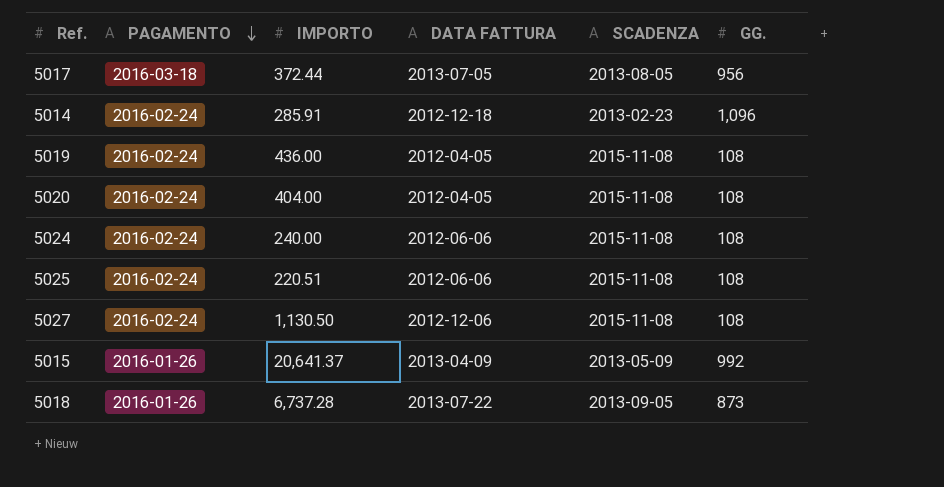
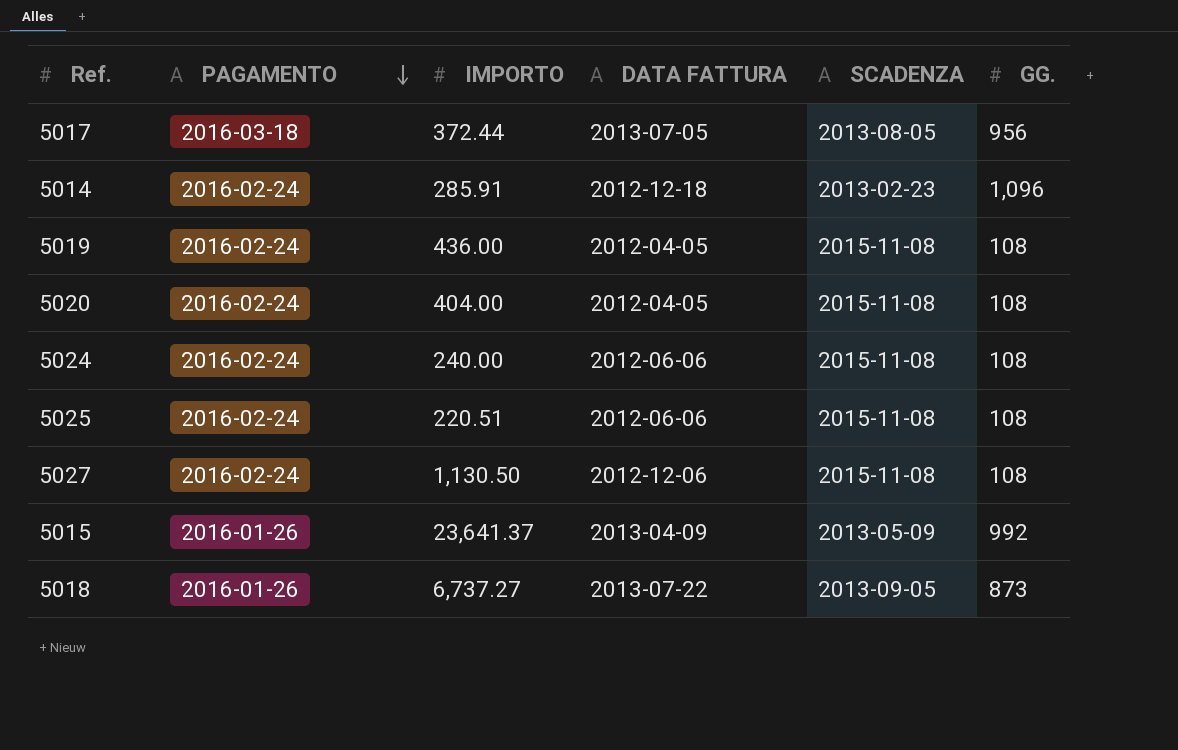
5015 | IMPORTO: 20,641.37 -> 23,641.37
5018 | IMPORTO: 6,737.28 -> 6,737.27

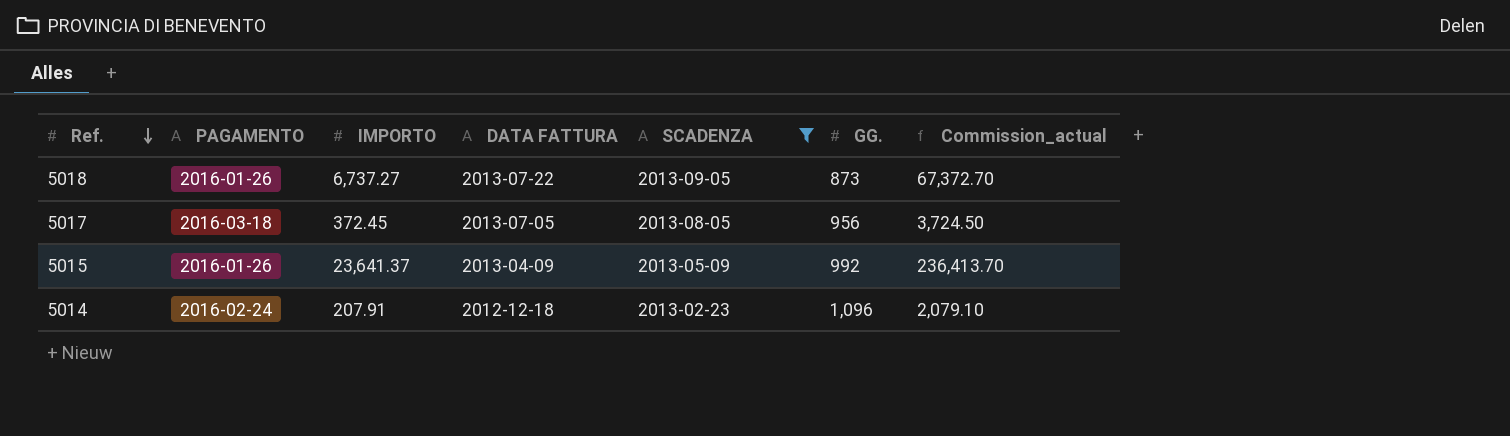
filter: none -> SCADENZA != 2015-11-08
row order: PAGAMENTO descending -> Ref. descending
column Commission_actual | formula: none -> [IMPORTO] * 10
5017 | IMPORTO: 372.44 -> 372.45
5014 | IMPORTO: 285.91 -> 207.91

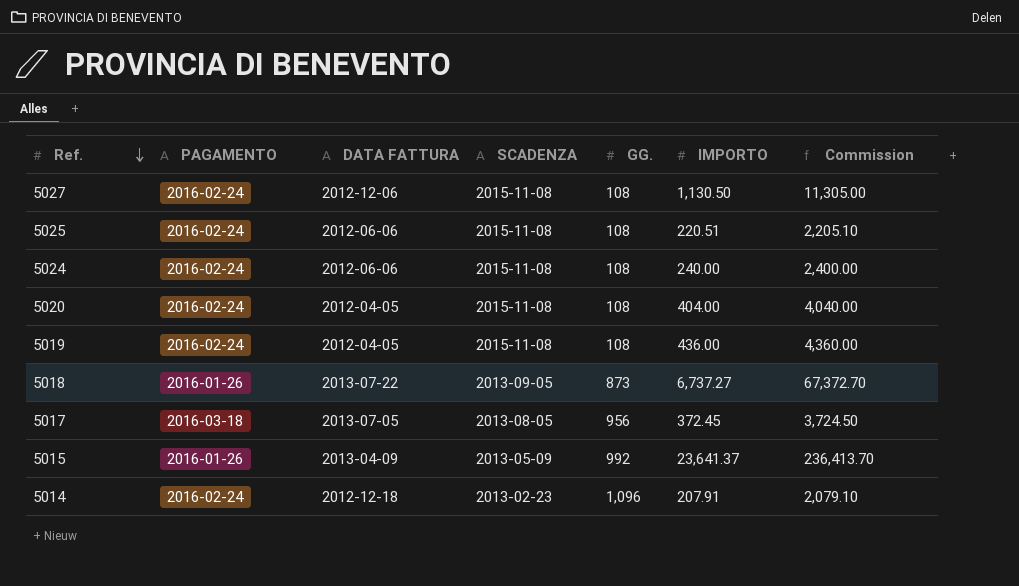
filter: SCADENZA != 2015-11-08 -> none
column IMPORTO | position: 3 -> 6
column name: Commission_actual -> Commission

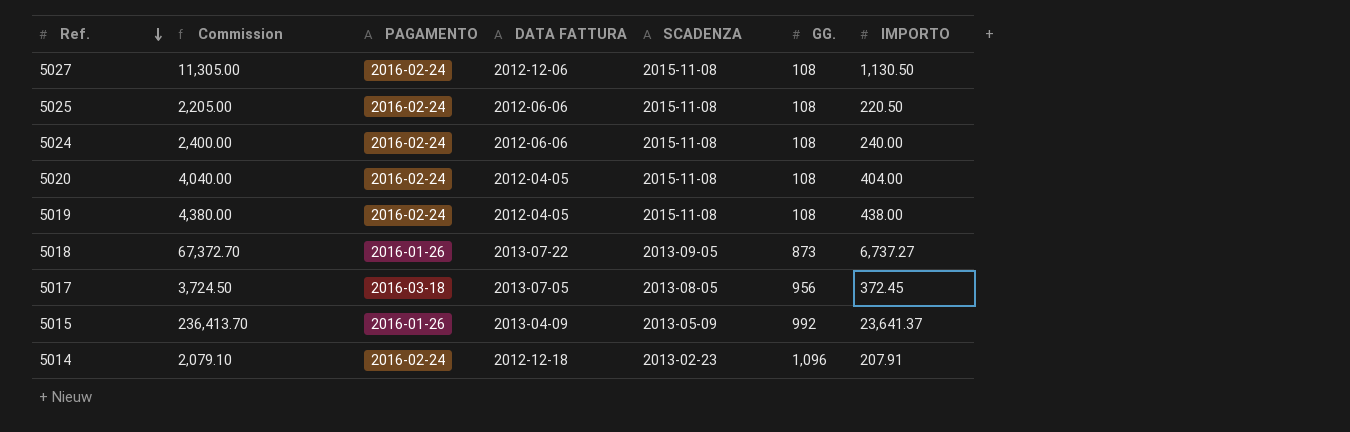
column Commission | position: 7 -> 2
5025 | Commission: 2,205.10 -> 2,205.00
5025 | IMPORTO: 220.51 -> 220.50
5019 | Commission: 4,360.00 -> 4,380.00
5019 | IMPORTO: 436.00 -> 438.00

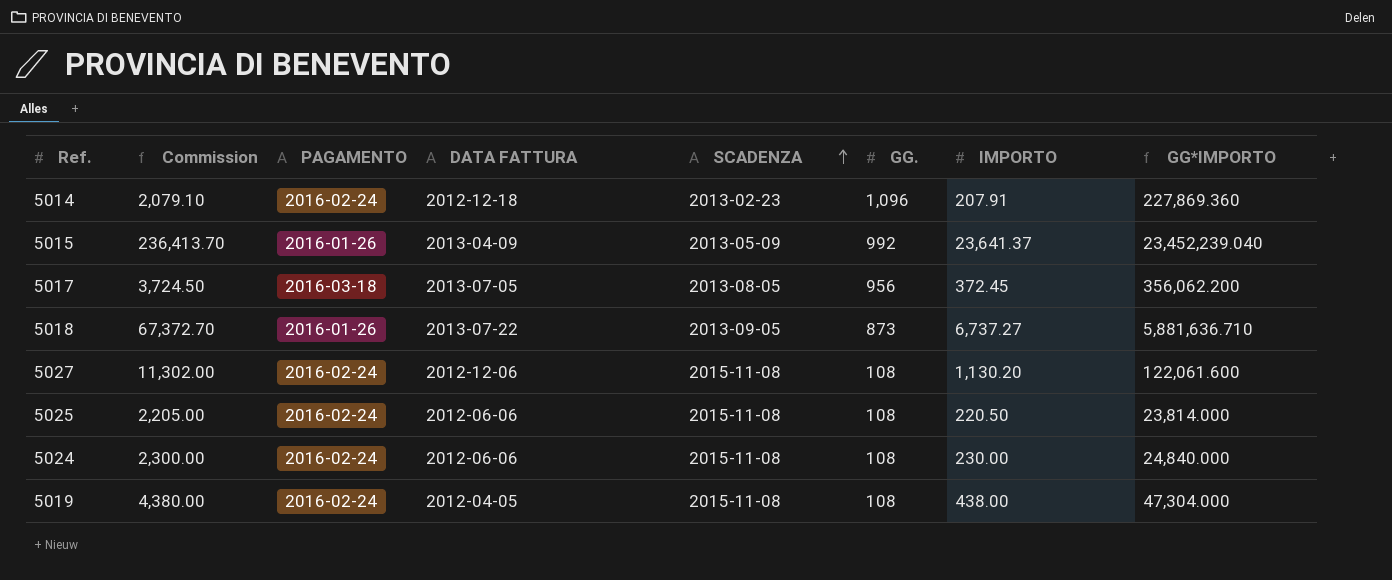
row order: Ref. descending -> SCADENZA ascending
column GG*IMPORTO | formula: none -> [GG.] * [IMPORTO]
row 5020: 4,040.00 | 2016-02-24 | 2012-04-05 | 2015-11-08 | 108 | 404.00 -> none
5027 | Commission: 11,305.00 -> 11,302.00
5027 | IMPORTO: 1,130.50 -> 1,130.20
5024 | Commission: 2,400.00 -> 2,300.00
5024 | IMPORTO: 240.00 -> 230.00

